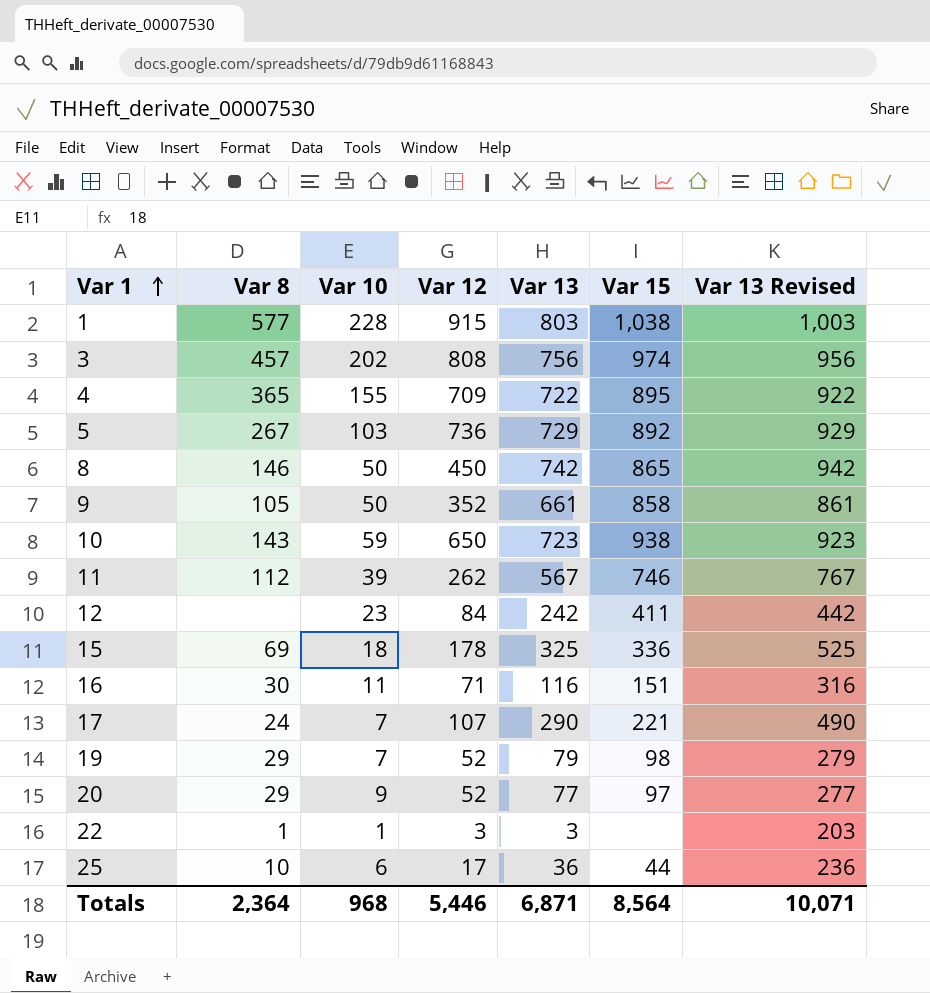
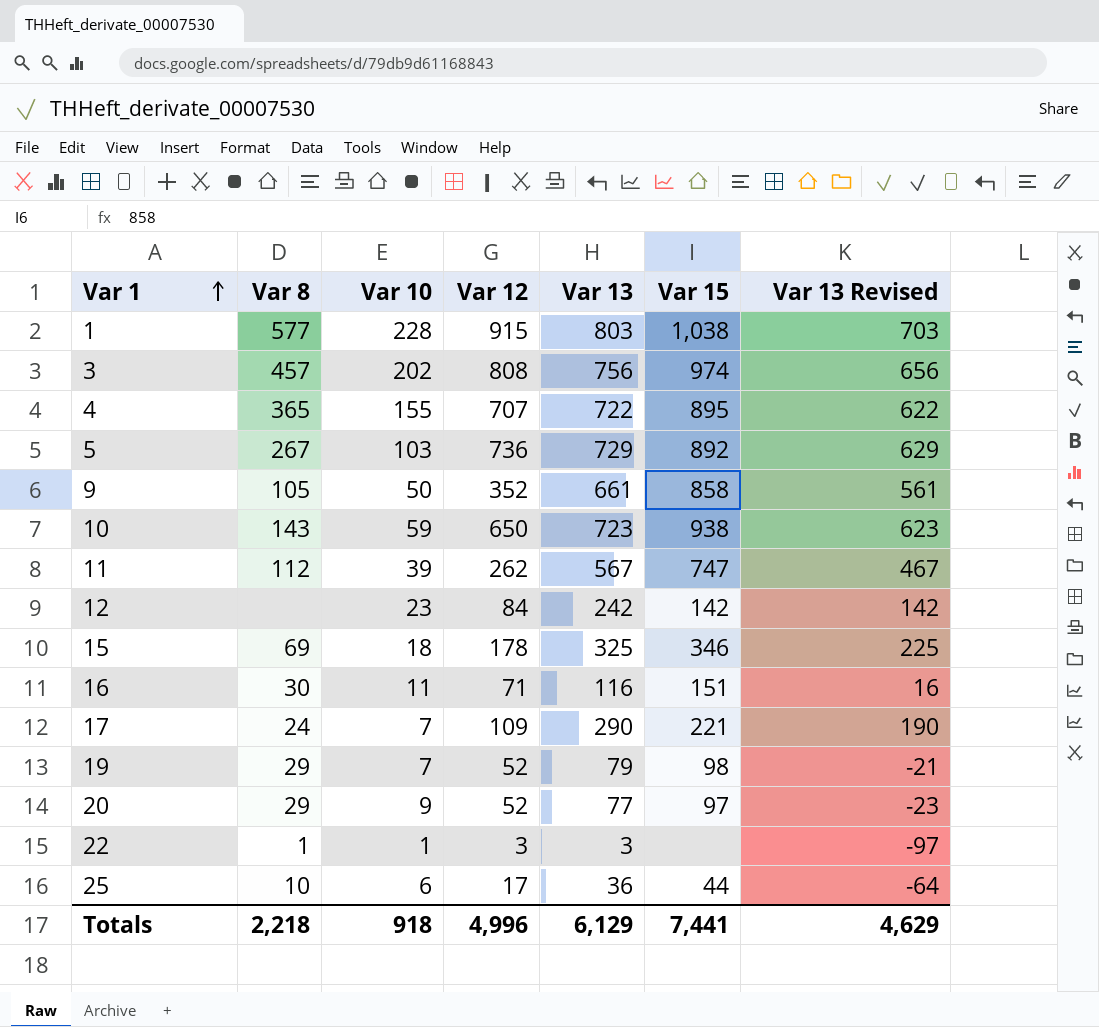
column Var 13 Revised | formula: [Var 13] + 200 -> [Var 13] - 100
row 8: 146 | 50 | 450 | 742 | 865 | 942 -> none
4 | Var 12: 709 -> 707
11 | Var 15: 746 -> 747
12 | Var 15: 411 -> 142
15 | Var 15: 336 -> 346
17 | Var 12: 107 -> 109
Totals | Var 8: 2,364 -> 2,218
Totals | Var 10: 968 -> 918
Totals | Var 12: 5,446 -> 4,996
Totals | Var 13: 6,871 -> 6,129
Totals | Var 15: 8,564 -> 7,441
Totals | Var 13 Revised: 10,071 -> 4,629

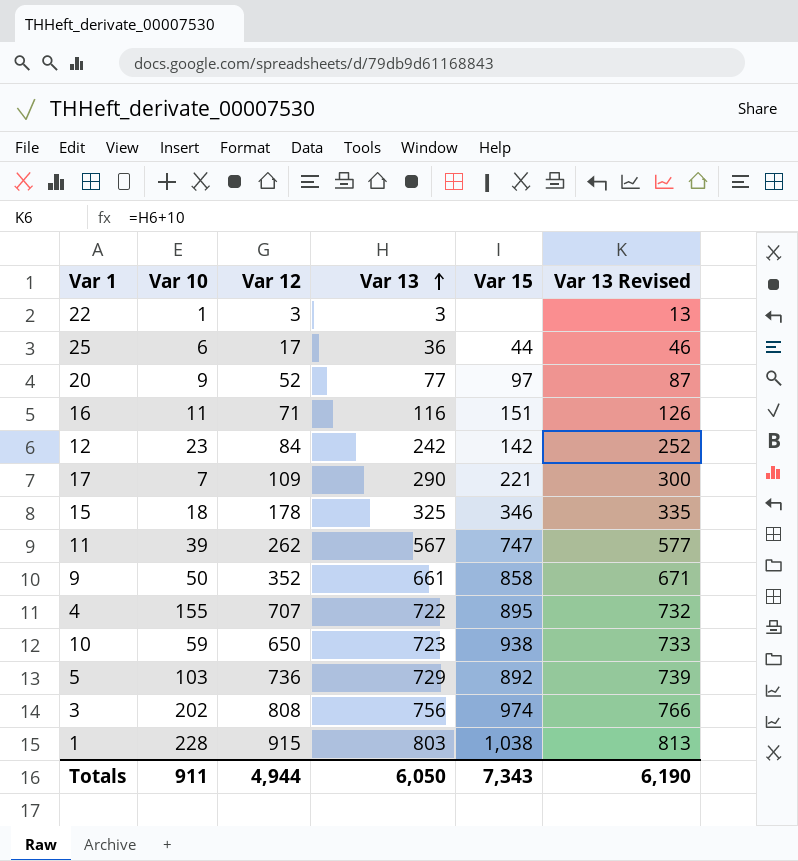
row order: Var 1 ascending -> Var 13 ascending
column Var 8 | position: 2 -> none
column Var 13 Revised | formula: [Var 13] - 100 -> [Var 13] + 10
row 19: 29 | 7 | 52 | 79 | 98 | -21 -> none
Totals | Var 10: 918 -> 911
Totals | Var 12: 4,996 -> 4,944
Totals | Var 13: 6,129 -> 6,050
Totals | Var 15: 7,441 -> 7,343
Totals | Var 13 Revised: 4,629 -> 6,190

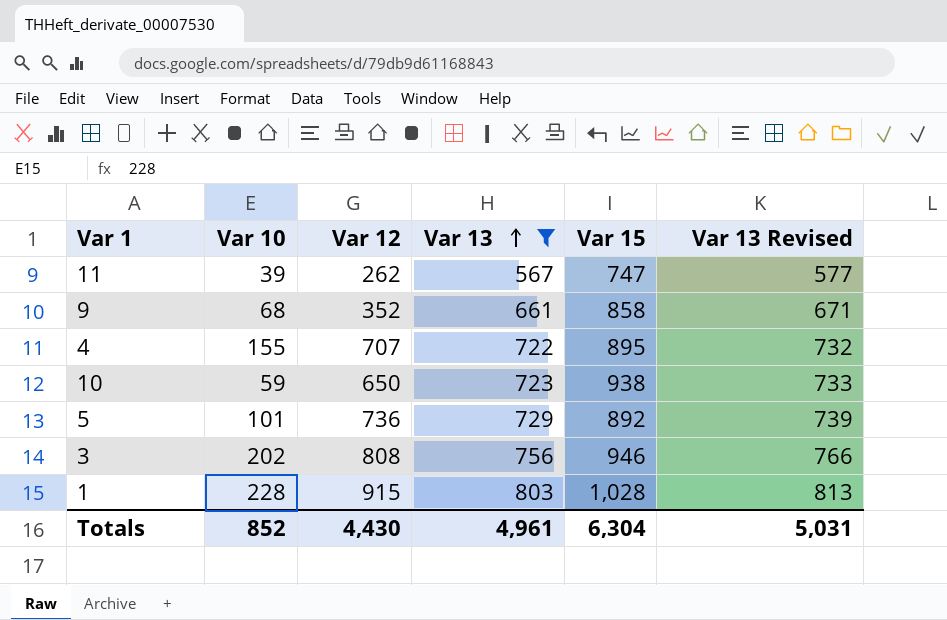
filter: none -> Var 13 >= 567
9 | Var 10: 50 -> 68
5 | Var 10: 103 -> 101
3 | Var 15: 974 -> 946
1 | Var 15: 1,038 -> 1,028
Totals | Var 10: 911 -> 852
Totals | Var 12: 4,944 -> 4,430
Totals | Var 13: 6,050 -> 4,961
Totals | Var 15: 7,343 -> 6,304
Totals | Var 13 Revised: 6,190 -> 5,031

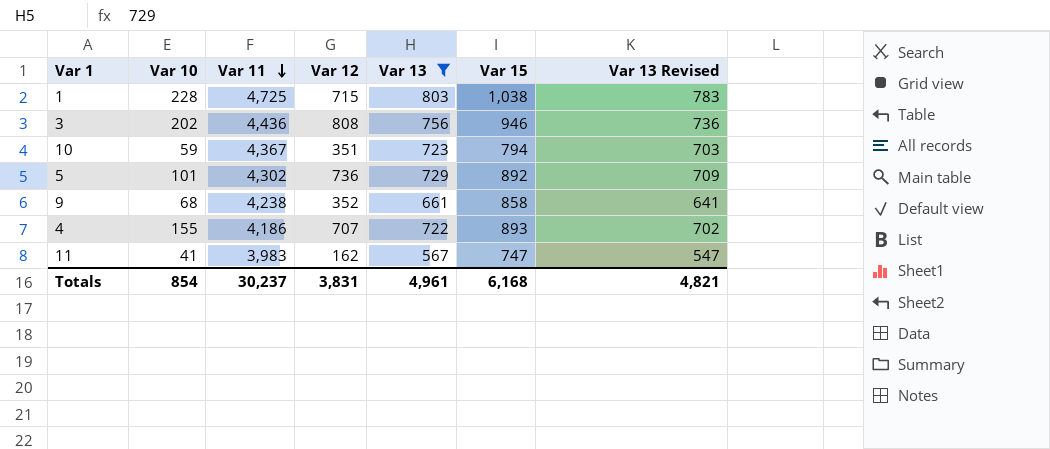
row order: Var 13 ascending -> Var 11 descending
column Var 11 | position: none -> 3
column Var 13 Revised | formula: [Var 13] + 10 -> [Var 13] - 20
1 | Var 12: 915 -> 715
1 | Var 15: 1,028 -> 1,038
10 | Var 12: 650 -> 351
10 | Var 15: 938 -> 794
4 | Var 15: 895 -> 893
11 | Var 10: 39 -> 41
11 | Var 12: 262 -> 162
Totals | Var 10: 852 -> 854
Totals | Var 12: 4,430 -> 3,831
Totals | Var 15: 6,304 -> 6,168
Totals | Var 13 Revised: 5,031 -> 4,821

